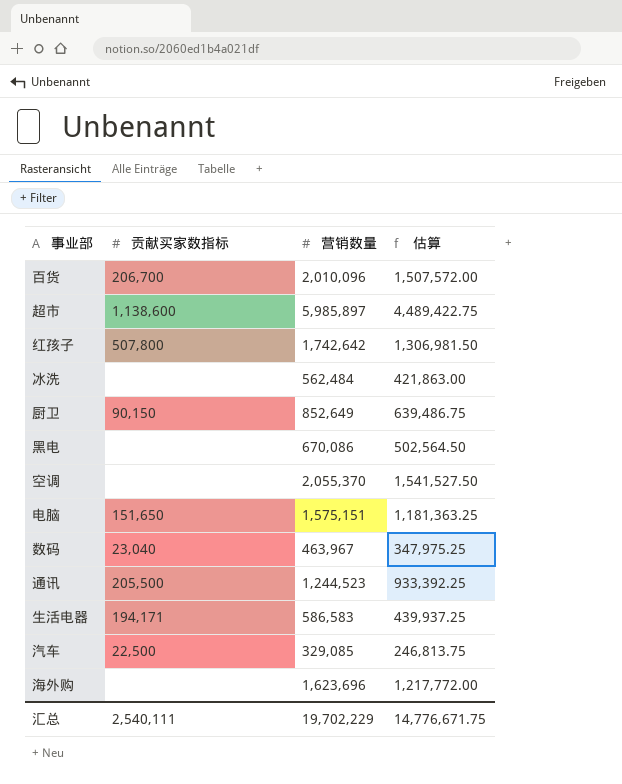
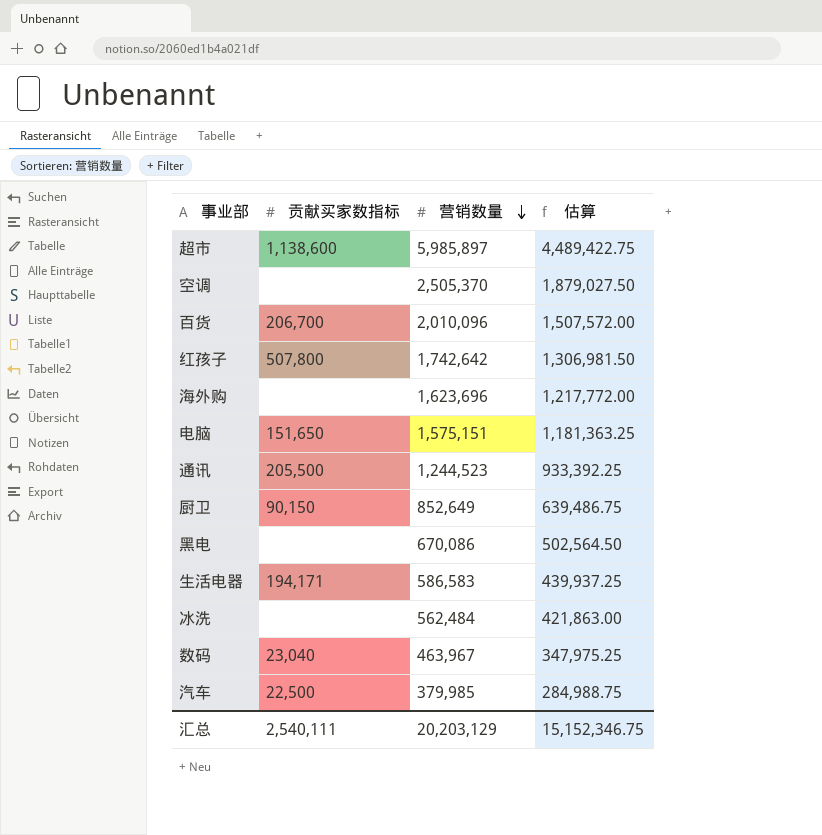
row order: none -> 营销数量 descending
空调 | 营销数量: 2,055,370 -> 2,505,370
空调 | 估算: 1,541,527.50 -> 1,879,027.50
汽车 | 营销数量: 329,085 -> 379,985
汽车 | 估算: 246,813.75 -> 284,988.75
汇总 | 营销数量: 19,702,229 -> 20,203,129
汇总 | 估算: 14,776,671.75 -> 15,152,346.75

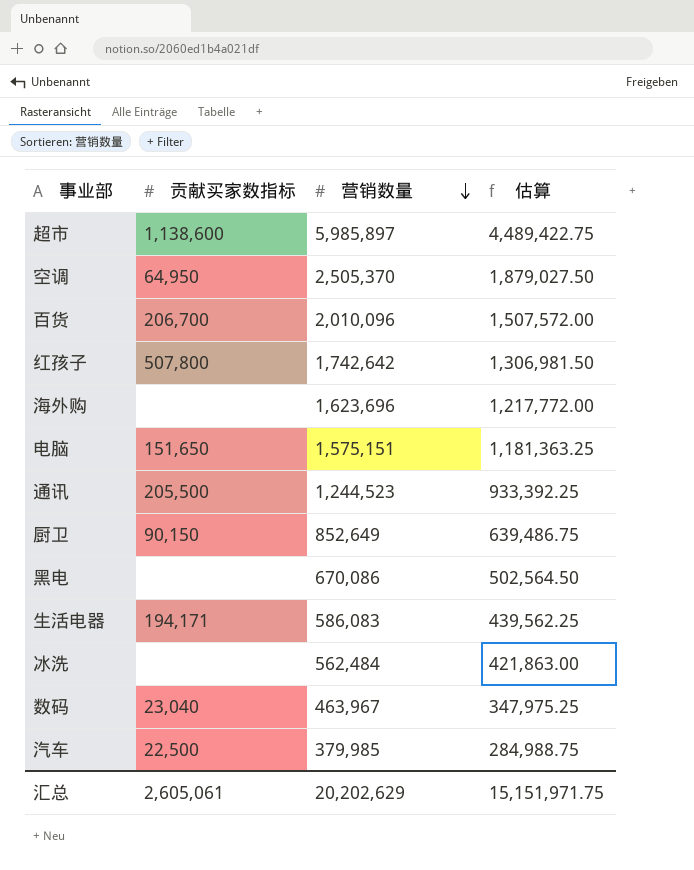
空调 | 贡献买家数指标: none -> 64,950
生活电器 | 营销数量: 586,583 -> 586,083
生活电器 | 估算: 439,937.25 -> 439,562.25
汇总 | 贡献买家数指标: 2,540,111 -> 2,605,061
汇总 | 营销数量: 20,203,129 -> 20,202,629
汇总 | 估算: 15,152,346.75 -> 15,151,971.75

